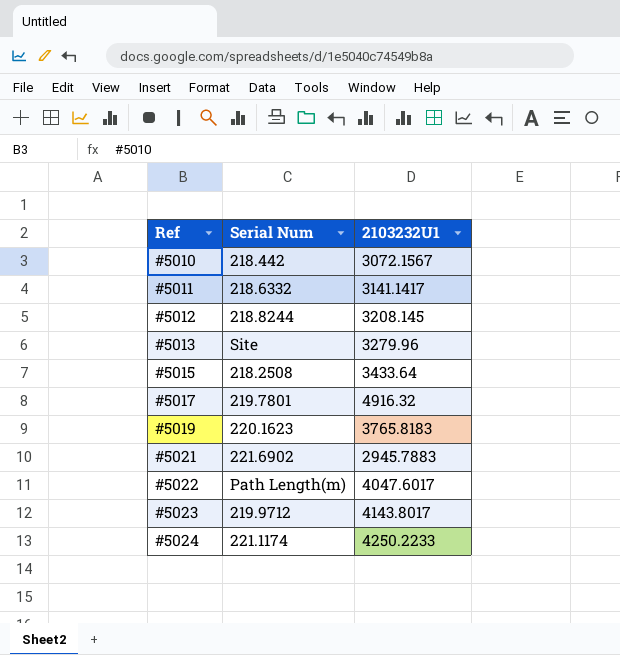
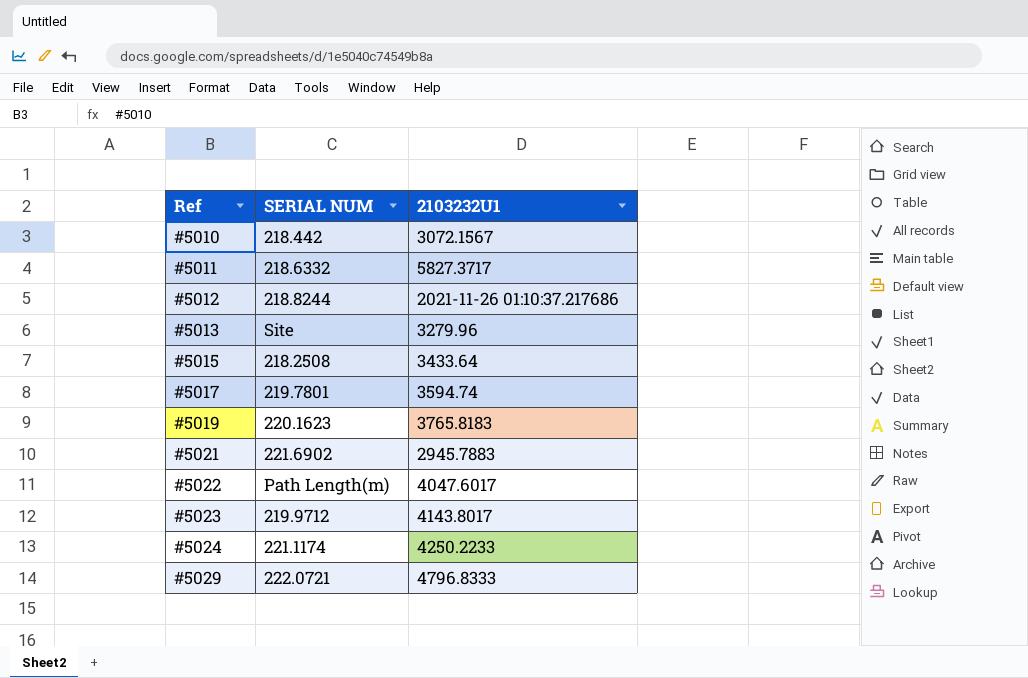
column name: Serial Num -> SERIAL NUM
#5011 | 2103232U1: 3141.1417 -> 5827.3717
#5012 | 2103232U1: 3208.145 -> 2021-11-26 01:10:37.217686
#5017 | 2103232U1: 4916.32 -> 3594.74
row #5029: none -> 222.0721 | 4796.8333

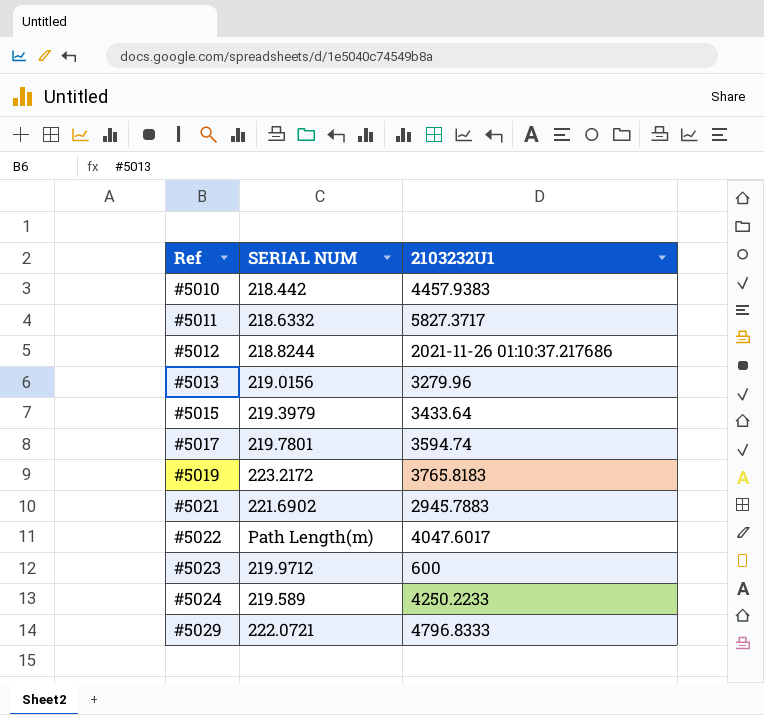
#5010 | 2103232U1: 3072.1567 -> 4457.9383
#5013 | SERIAL NUM: Site -> 219.0156
#5015 | SERIAL NUM: 218.2508 -> 219.3979
#5019 | SERIAL NUM: 220.1623 -> 223.2172
#5023 | 2103232U1: 4143.8017 -> 600
#5024 | SERIAL NUM: 221.1174 -> 219.589

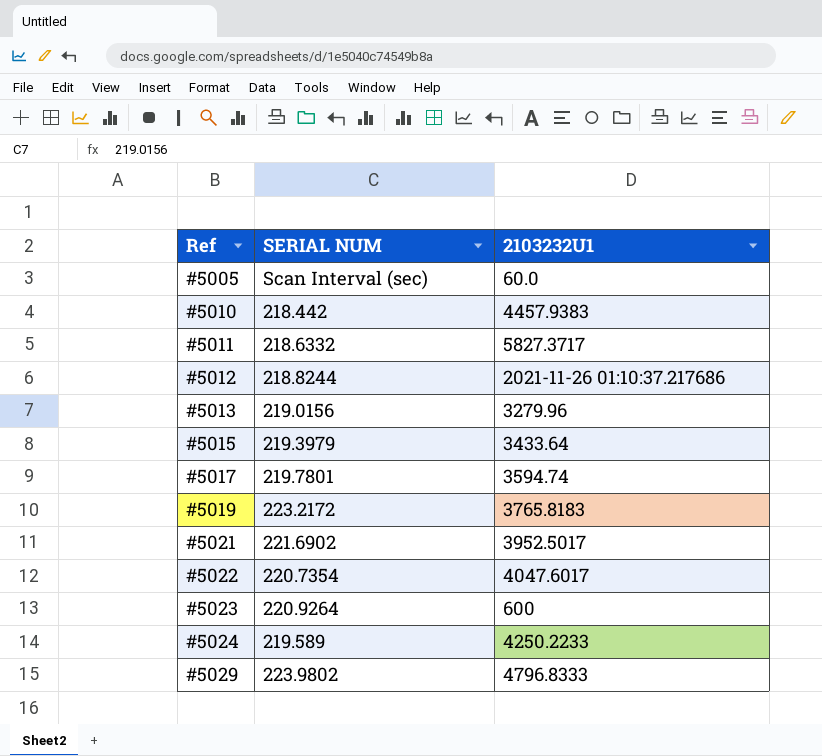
row #5005: none -> Scan Interval (sec) | 60.0
#5021 | 2103232U1: 2945.7883 -> 3952.5017
#5022 | SERIAL NUM: Path Length(m) -> 220.7354
#5023 | SERIAL NUM: 219.9712 -> 220.9264
#5029 | SERIAL NUM: 222.0721 -> 223.9802

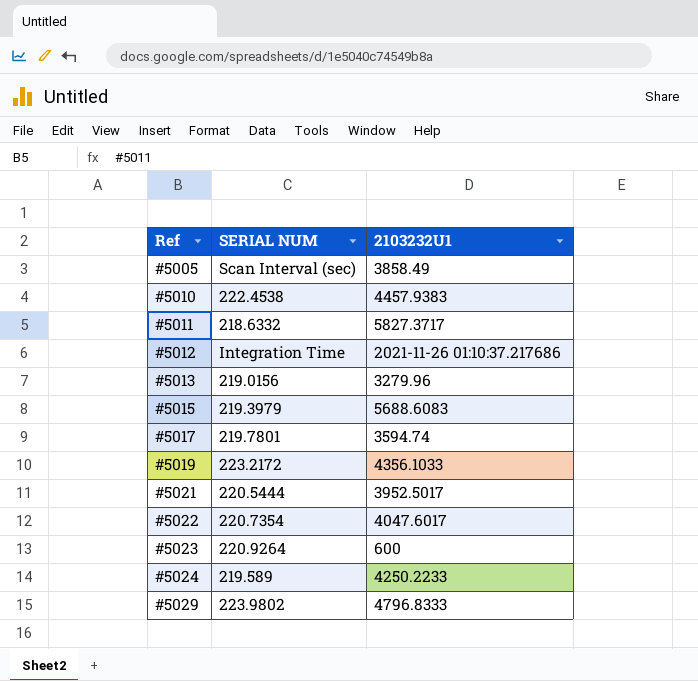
#5005 | 2103232U1: 60.0 -> 3858.49
#5010 | SERIAL NUM: 218.442 -> 222.4538
#5012 | SERIAL NUM: 218.8244 -> Integration Time
#5015 | 2103232U1: 3433.64 -> 5688.6083
#5019 | 2103232U1: 3765.8183 -> 4356.1033
#5021 | SERIAL NUM: 221.6902 -> 220.5444

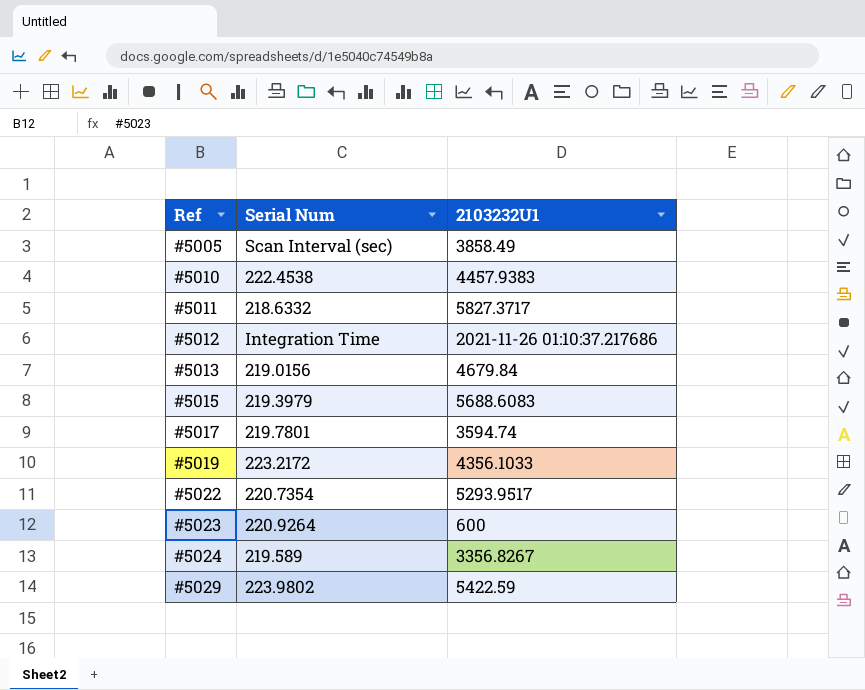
column name: SERIAL NUM -> Serial Num
row #5021: 220.5444 | 3952.5017 -> none
#5013 | 2103232U1: 3279.96 -> 4679.84
#5022 | 2103232U1: 4047.6017 -> 5293.9517
#5024 | 2103232U1: 4250.2233 -> 3356.8267
#5029 | 2103232U1: 4796.8333 -> 5422.59

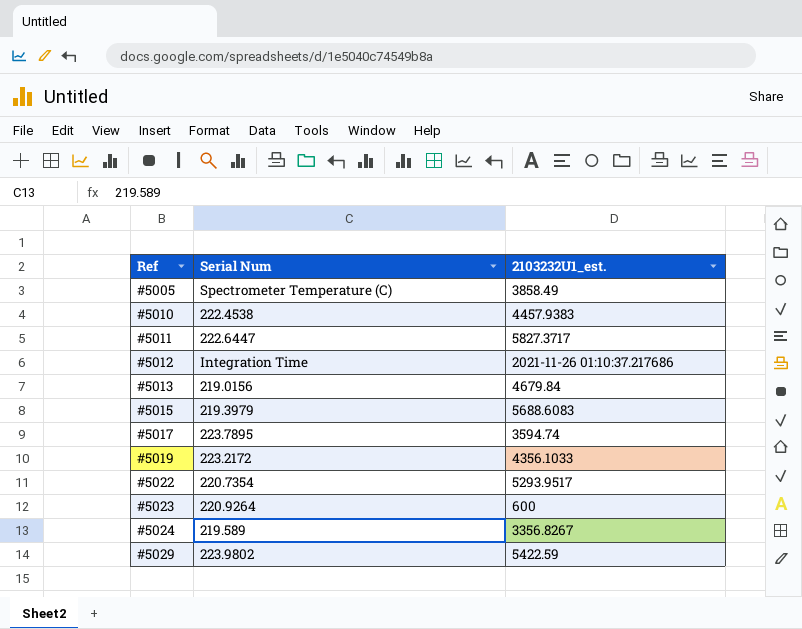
column name: 2103232U1 -> 2103232U1_est.
#5005 | Serial Num: Scan Interval (sec) -> Spectrometer Temperature (C)
#5011 | Serial Num: 218.6332 -> 222.6447
#5017 | Serial Num: 219.7801 -> 223.7895

